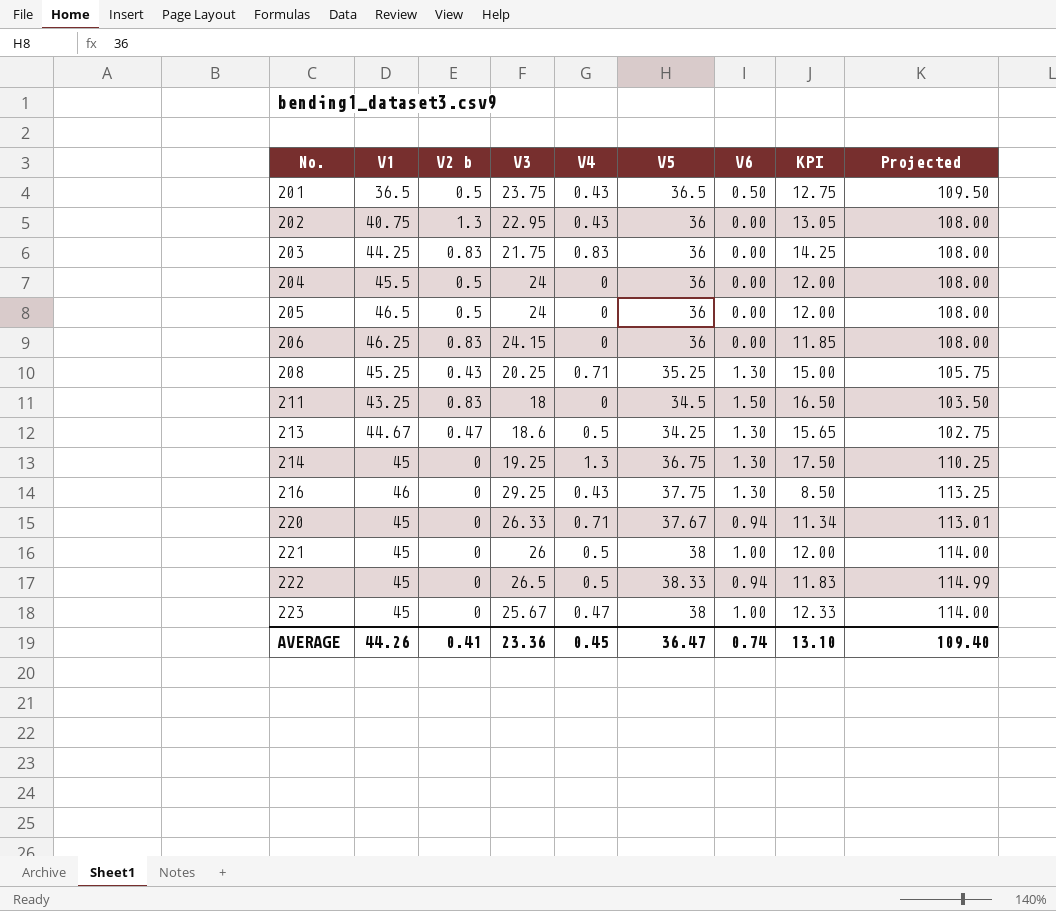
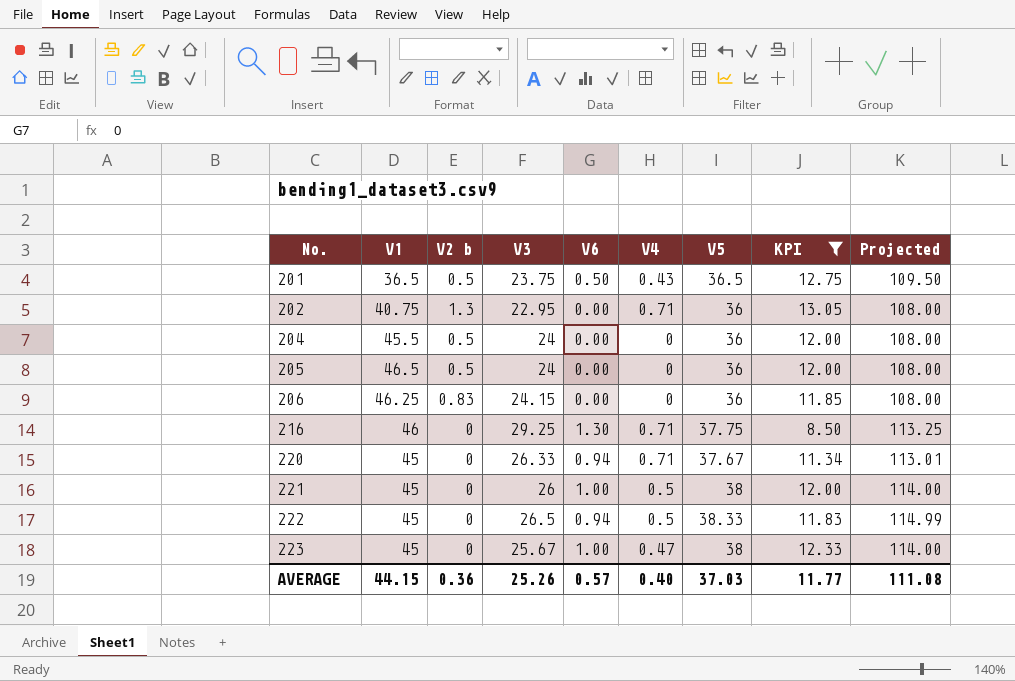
filter: none -> KPI <= 13.05
column V6 | position: 7 -> 5
202 | V4: 0.43 -> 0.71
216 | V4: 0.43 -> 0.71
AVERAGE | V1: 44.26 -> 44.15
AVERAGE | V2 b: 0.41 -> 0.36
AVERAGE | V3: 23.36 -> 25.26
AVERAGE | V6: 0.74 -> 0.57
AVERAGE | V4: 0.45 -> 0.40
AVERAGE | V5: 36.47 -> 37.03
AVERAGE | KPI: 13.10 -> 11.77
AVERAGE | Projected: 109.40 -> 111.08

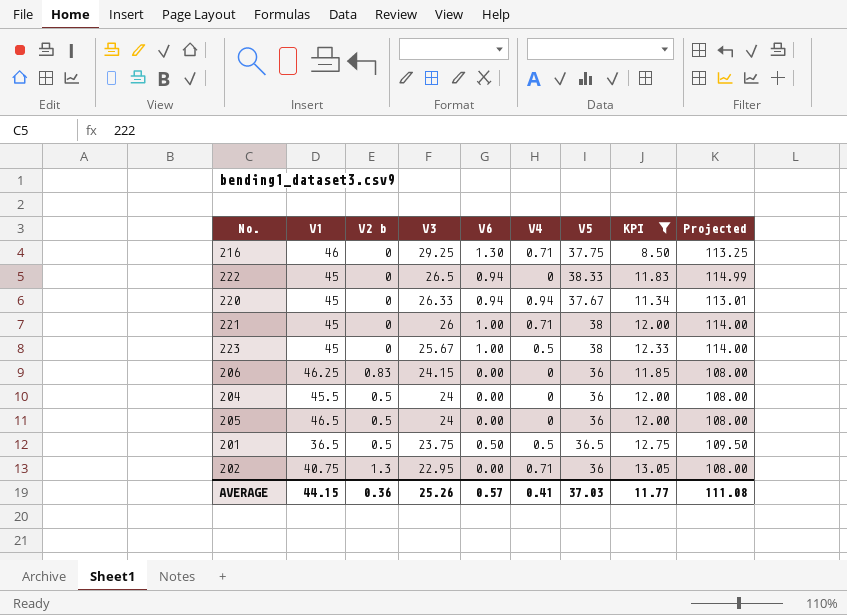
row order: No. ascending -> V3 descending
222 | V4: 0.5 -> 0
220 | V4: 0.71 -> 0.94
221 | V4: 0.5 -> 0.71
223 | V4: 0.47 -> 0.5
201 | V4: 0.43 -> 0.5
AVERAGE | V4: 0.40 -> 0.41

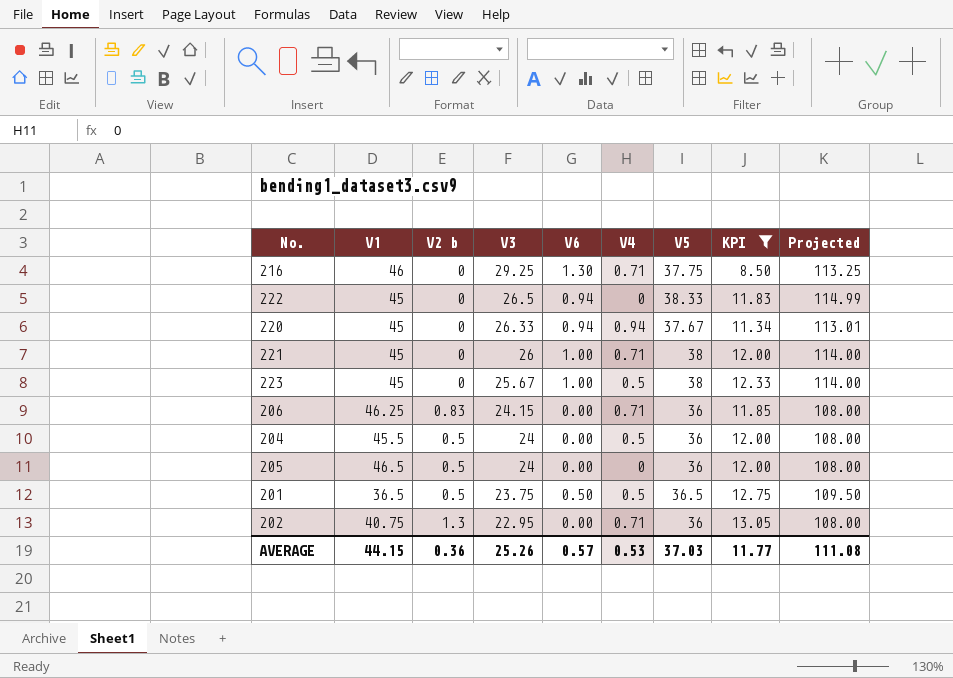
206 | V4: 0 -> 0.71
204 | V4: 0 -> 0.5
AVERAGE | V4: 0.41 -> 0.53

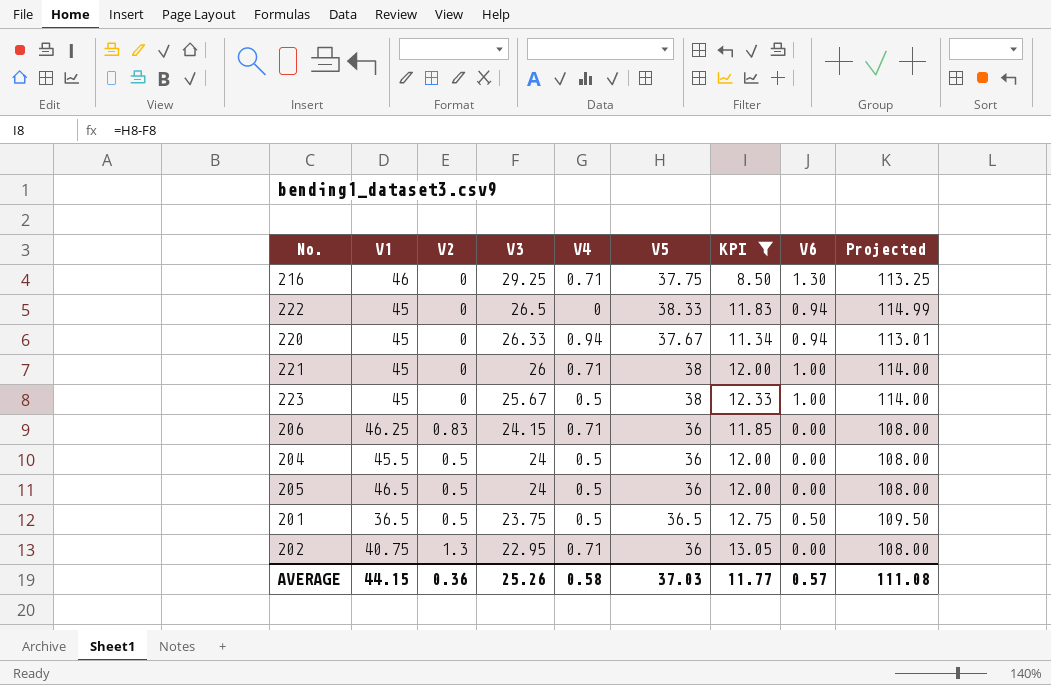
column name: V2 b -> V2
column V6 | position: 5 -> 8
205 | V4: 0 -> 0.5
AVERAGE | V4: 0.53 -> 0.58

